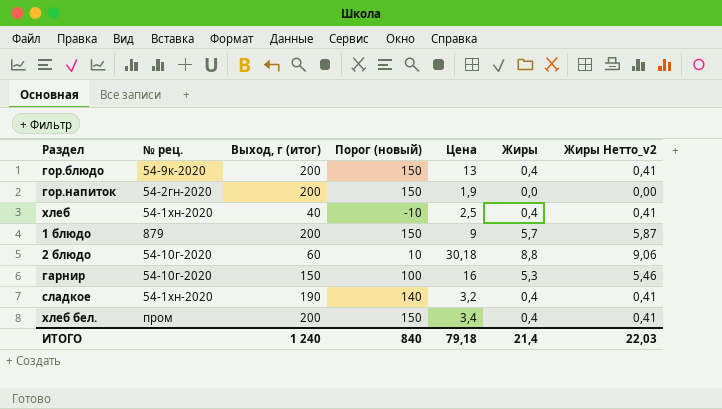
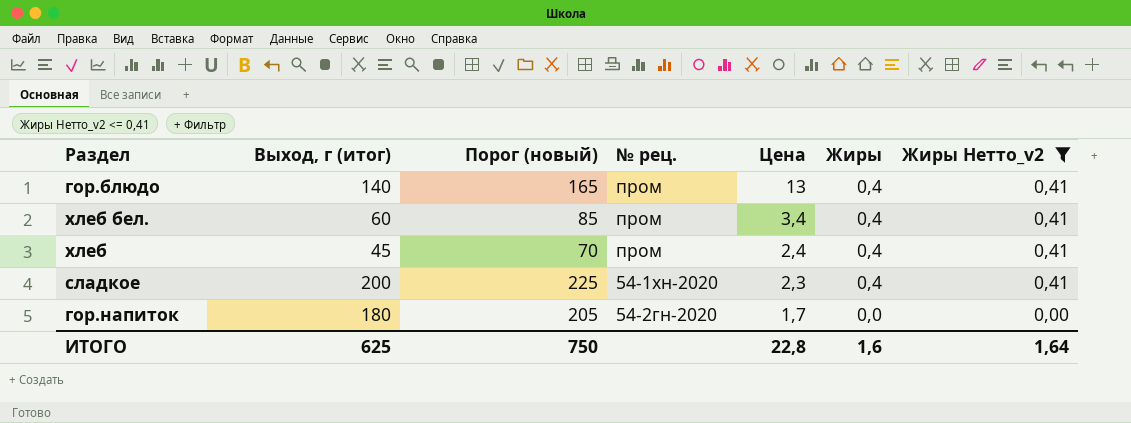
filter: none -> Жиры Нетто_v2 <= 0,41
row order: none -> Цена descending
column Порог (новый) | formula: [Выход, г (итог)] - 50 -> [Выход, г (итог)] + 25
column № рец. | position: 2 -> 4
гор.блюдо | Выход, г (итог): 200 -> 140
гор.блюдо | № рец.: 54-9к-2020 -> пром
хлеб бел. | Выход, г (итог): 200 -> 60
хлеб | Выход, г (итог): 40 -> 45
хлеб | № рец.: 54-1хн-2020 -> пром
хлеб | Цена: 2,5 -> 2,4
сладкое | Выход, г (итог): 190 -> 200
сладкое | Цена: 3,2 -> 2,3
гор.напиток | Выход, г (итог): 200 -> 180
гор.напиток | Цена: 1,9 -> 1,7
ИТОГО | Выход, г (итог): 1 240 -> 625
ИТОГО | Порог (новый): 840 -> 750
ИТОГО | Цена: 79,18 -> 22,8
ИТОГО | Жиры: 21,4 -> 1,6
ИТОГО | Жиры Нетто_v2: 22,03 -> 1,64

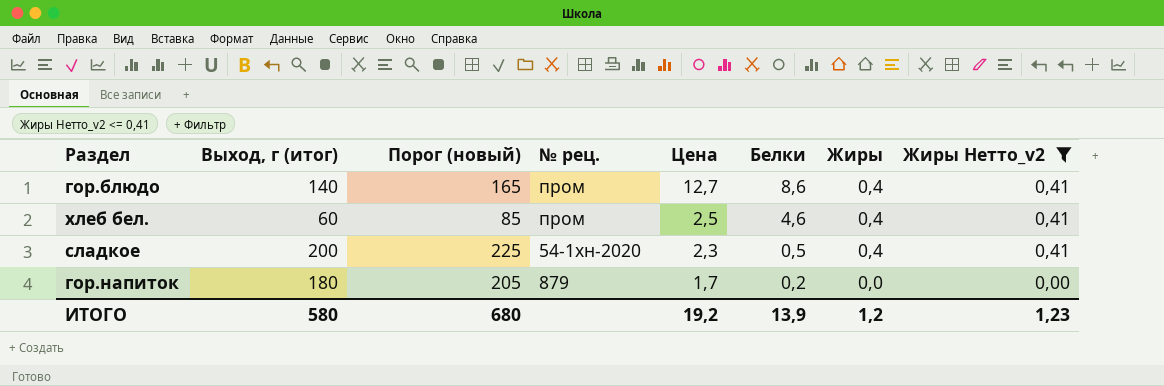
column Белки | position: none -> 6
row хлеб: 45 | 70 | пром | 2,4 | 0,4 | 0,41 -> none
гор.блюдо | Цена: 13 -> 12,7
хлеб бел. | Цена: 3,4 -> 2,5
гор.напиток | № рец.: 54-2гн-2020 -> 879
ИТОГО | Выход, г (итог): 625 -> 580
ИТОГО | Порог (новый): 750 -> 680
ИТОГО | Цена: 22,8 -> 19,2
ИТОГО | Жиры: 1,6 -> 1,2
ИТОГО | Жиры Нетто_v2: 1,64 -> 1,23

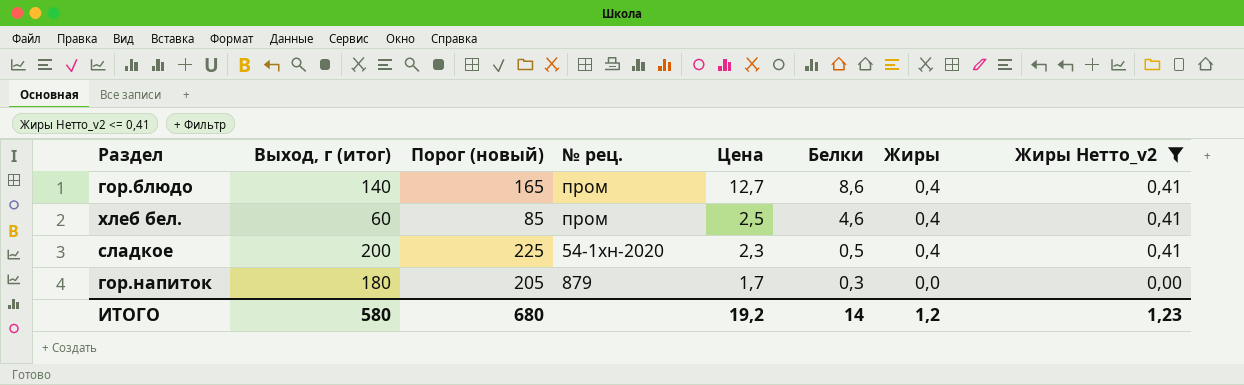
гор.напиток | Белки: 0,2 -> 0,3
ИТОГО | Белки: 13,9 -> 14

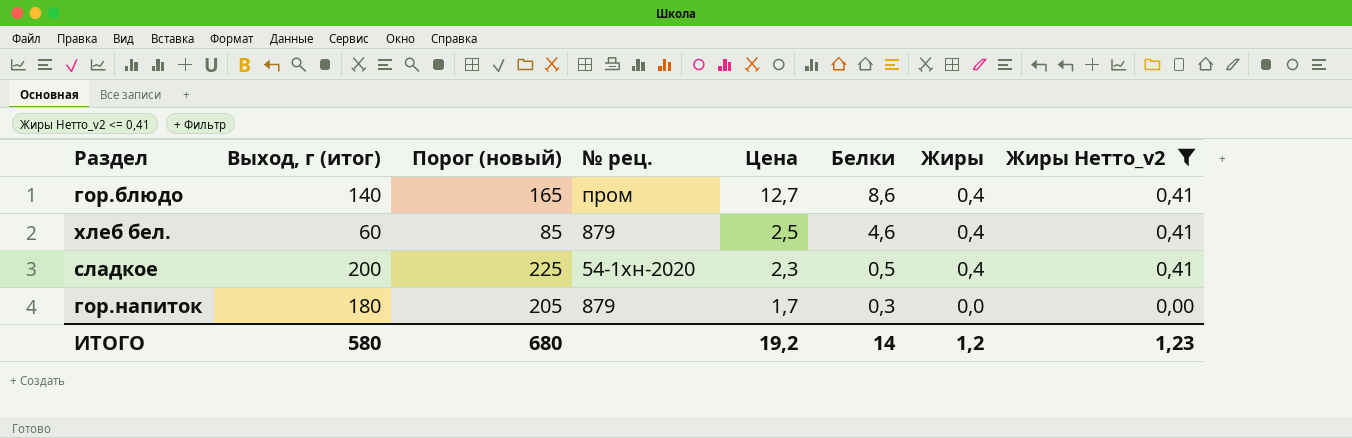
хлеб бел. | № рец.: пром -> 879

